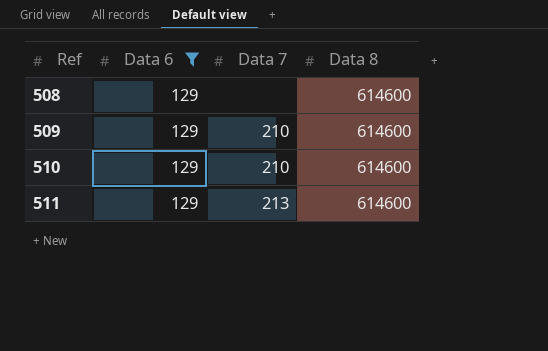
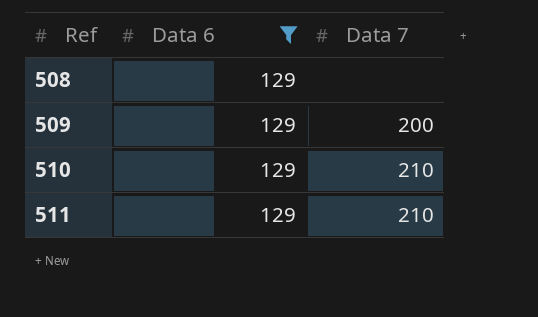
column Data 8 | position: 4 -> none
509 | Data 7: 210 -> 200
511 | Data 7: 213 -> 210

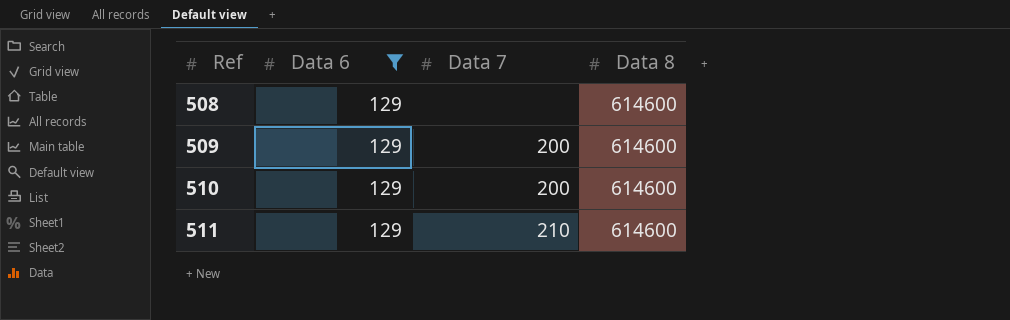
column Data 8 | position: none -> 4
510 | Data 7: 210 -> 200

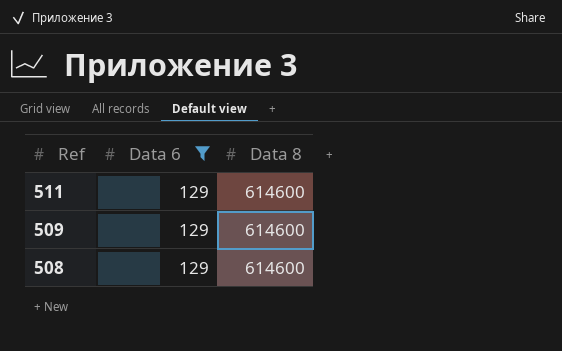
row order: Ref ascending -> Ref descending
column Data 7 | position: 3 -> none
row 510: 129 | 200 | 614600 -> none

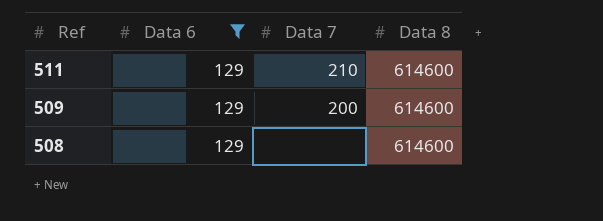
column Data 7 | position: none -> 3

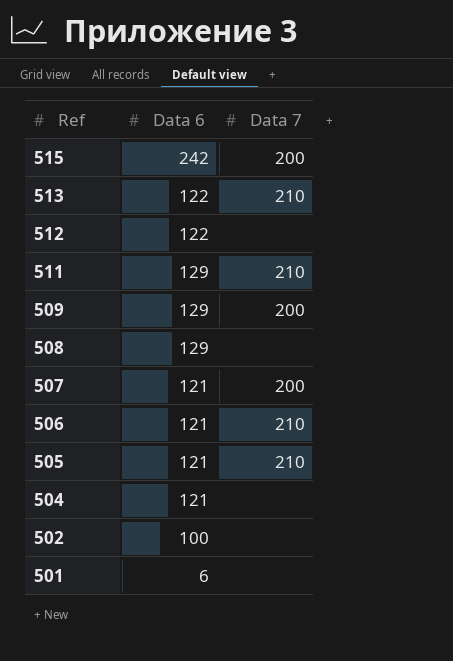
filter: Data 6 = 129 -> none
column Data 8 | position: 4 -> none

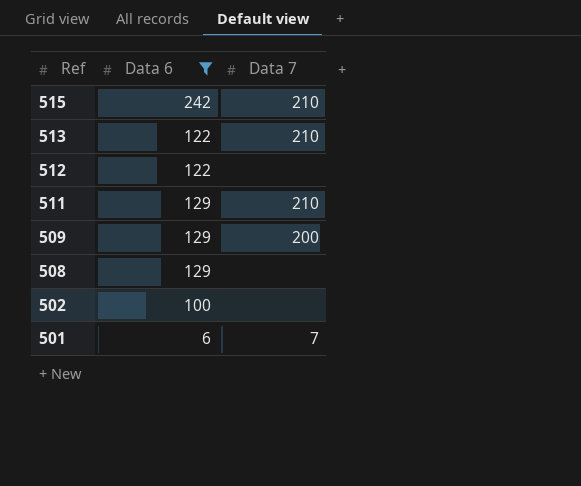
filter: none -> Data 6 != 121
515 | Data 7: 200 -> 210
501 | Data 7: none -> 7

